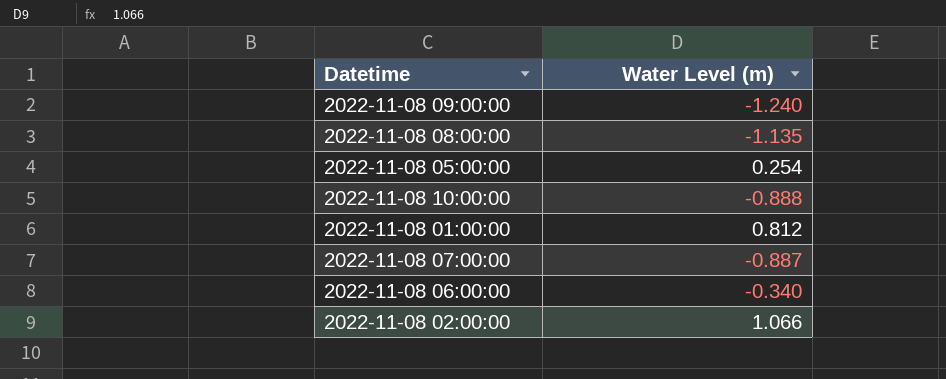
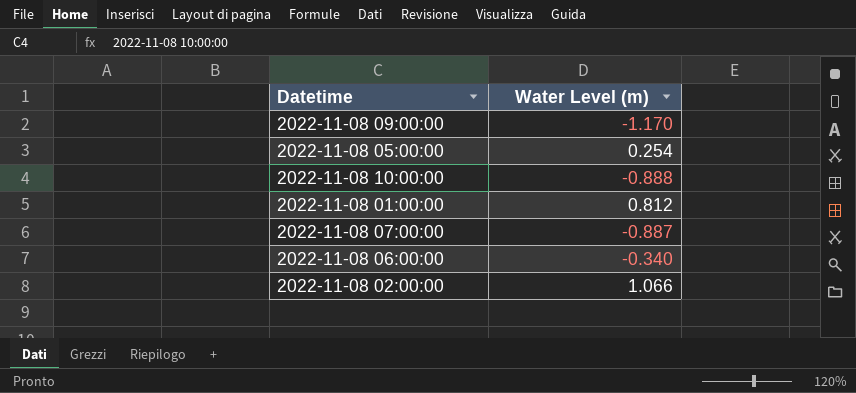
row 2022-11-08 08:00:00: -1.135 -> none
2022-11-08 09:00:00 | Water Level (m): -1.240 -> -1.170

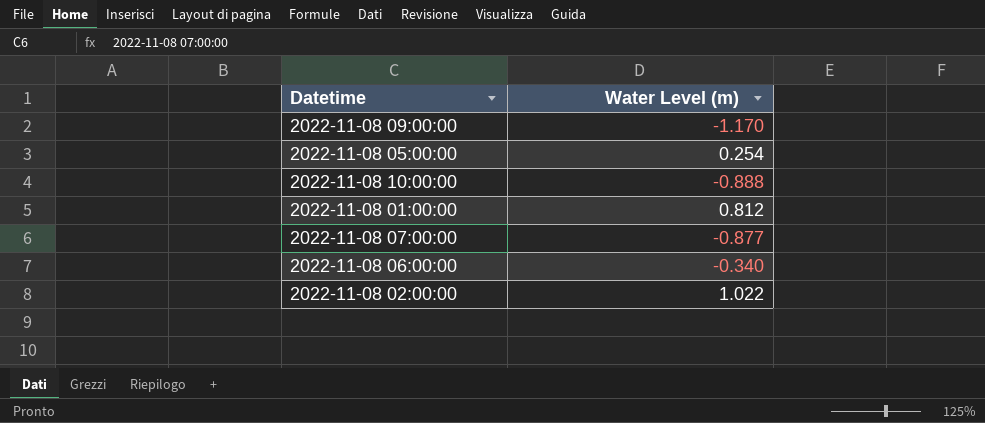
2022-11-08 07:00:00 | Water Level (m): -0.887 -> -0.877
2022-11-08 02:00:00 | Water Level (m): 1.066 -> 1.022

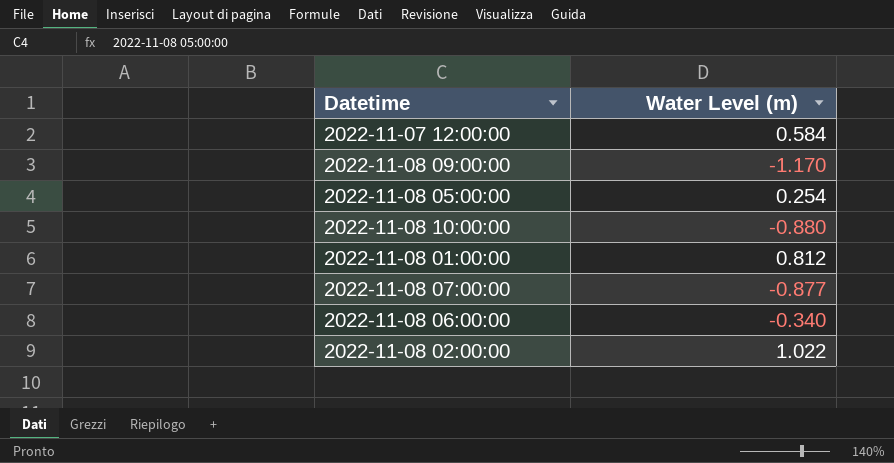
row 2022-11-07 12:00:00: none -> 0.584
2022-11-08 10:00:00 | Water Level (m): -0.888 -> -0.880

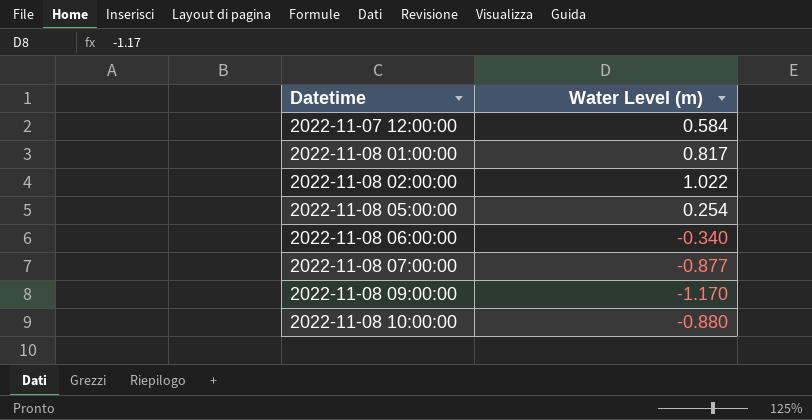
row order: none -> Datetime ascending
2022-11-08 01:00:00 | Water Level (m): 0.812 -> 0.817

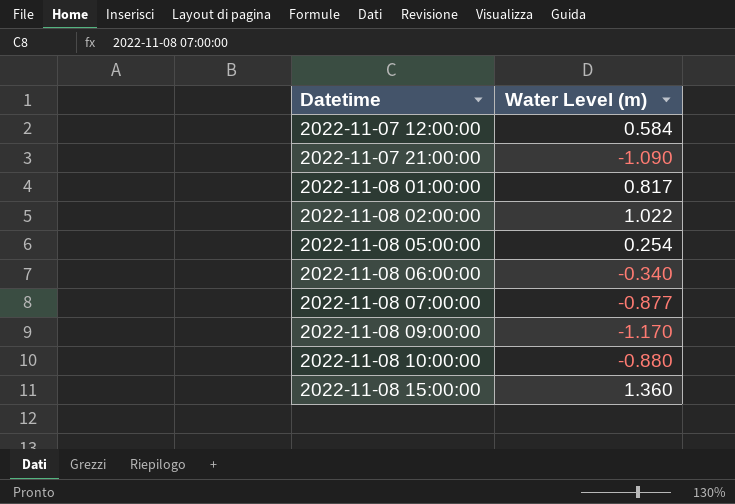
row 2022-11-07 21:00:00: none -> -1.090
row 2022-11-08 15:00:00: none -> 1.360

